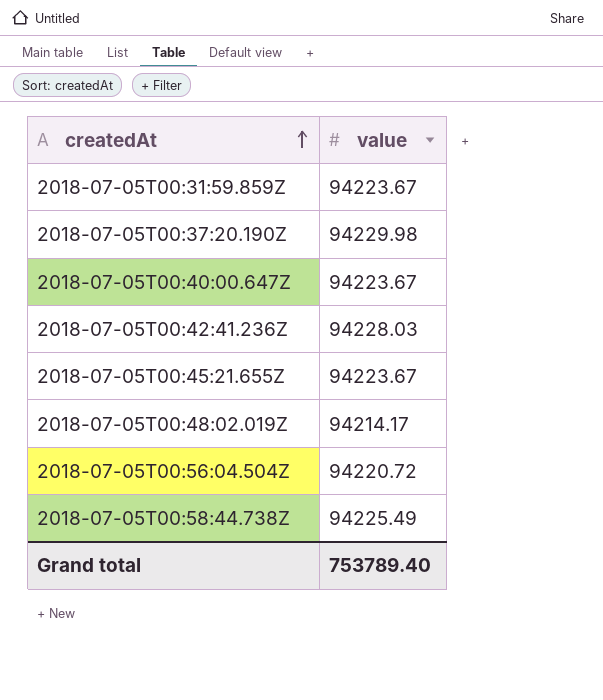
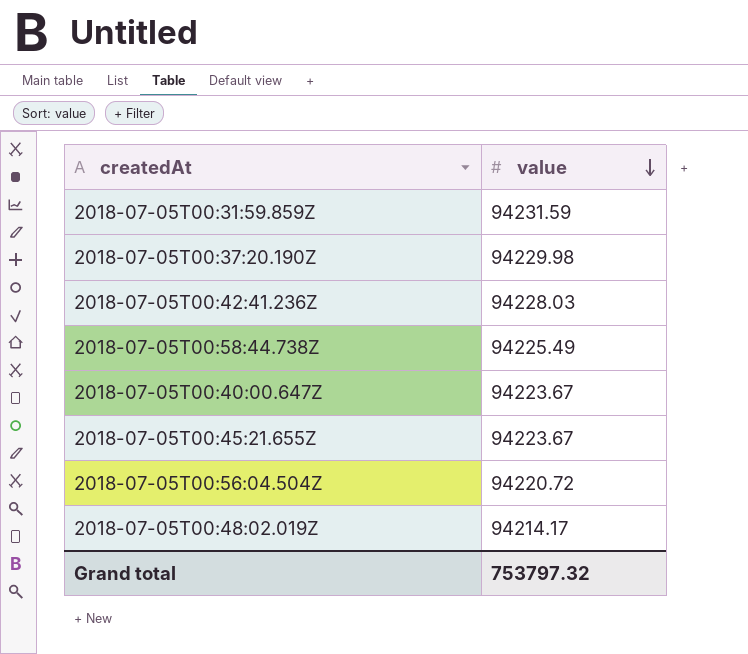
row order: createdAt ascending -> value descending
2018-07-05T00:31:59.859Z | value: 94223.67 -> 94231.59
Grand total | value: 753789.40 -> 753797.32

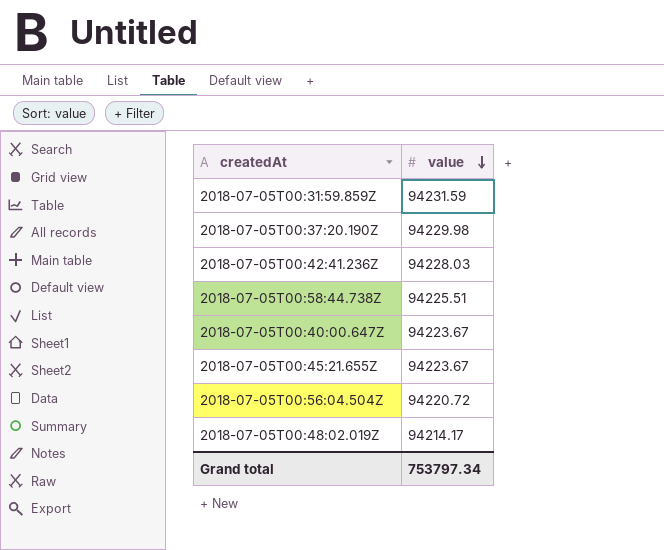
2018-07-05T00:58:44.738Z | value: 94225.49 -> 94225.51
Grand total | value: 753797.32 -> 753797.34

